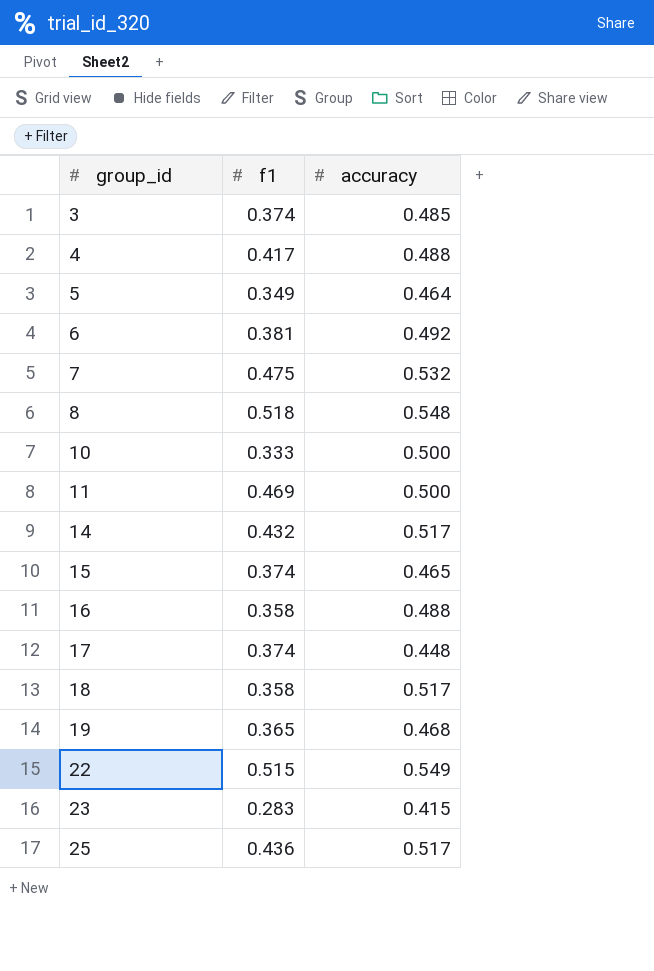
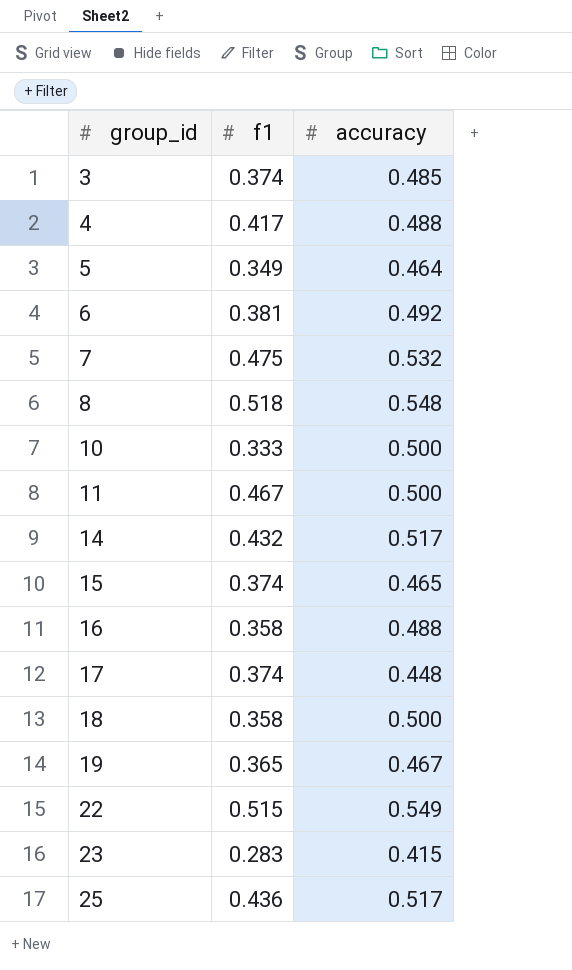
11 | f1: 0.469 -> 0.467
18 | accuracy: 0.517 -> 0.500
19 | accuracy: 0.468 -> 0.467

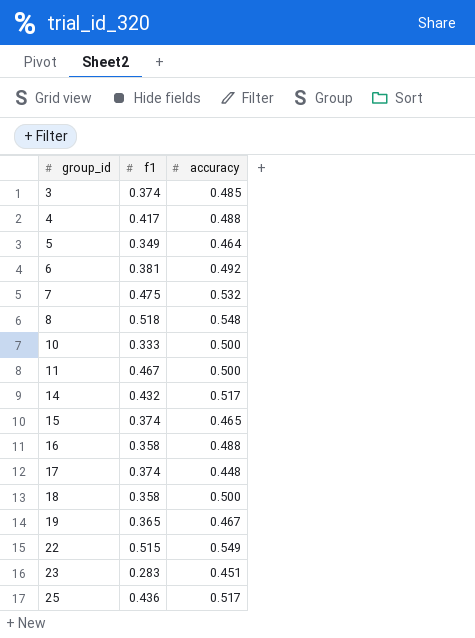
23 | accuracy: 0.415 -> 0.451

